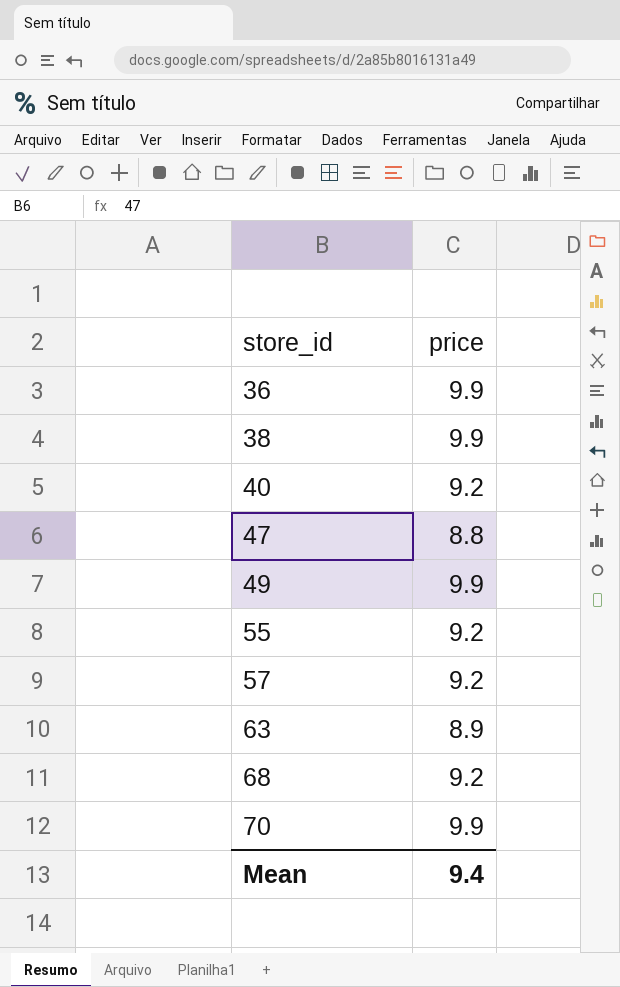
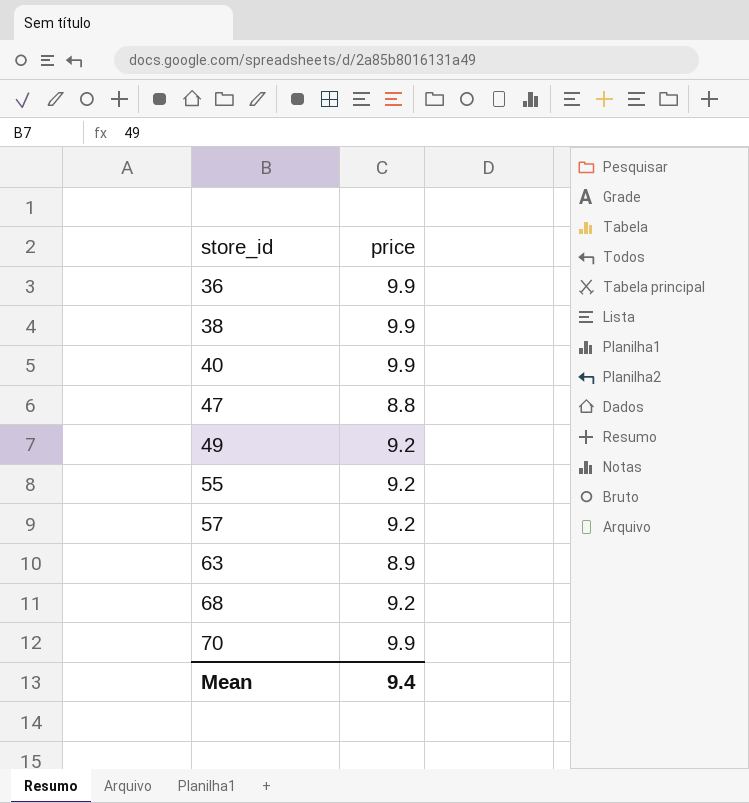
40 | price: 9.2 -> 9.9
49 | price: 9.9 -> 9.2

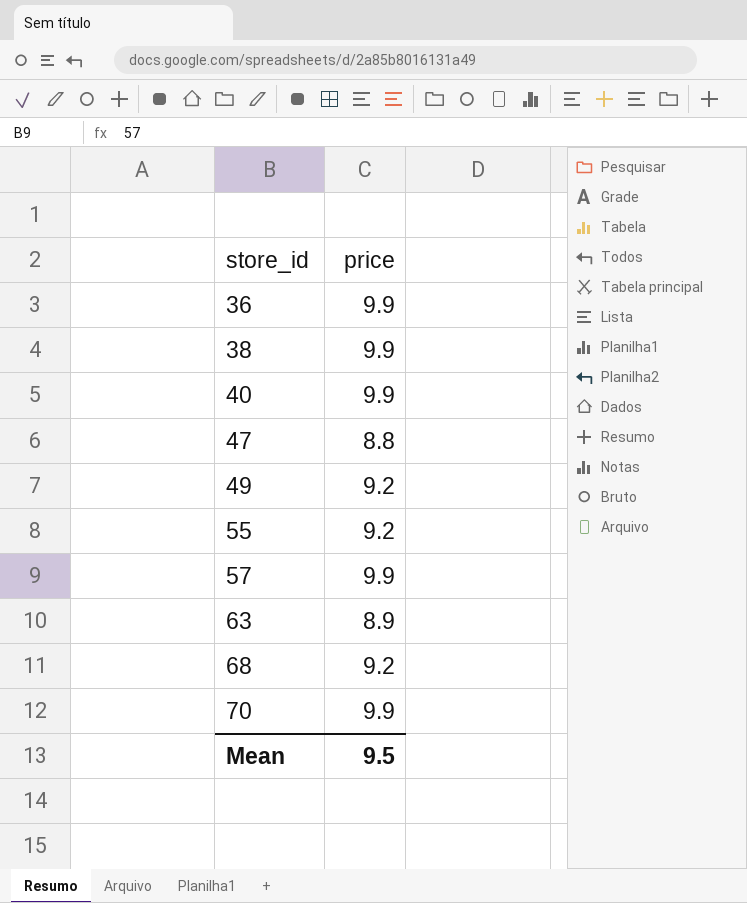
57 | price: 9.2 -> 9.9
Mean | price: 9.4 -> 9.5

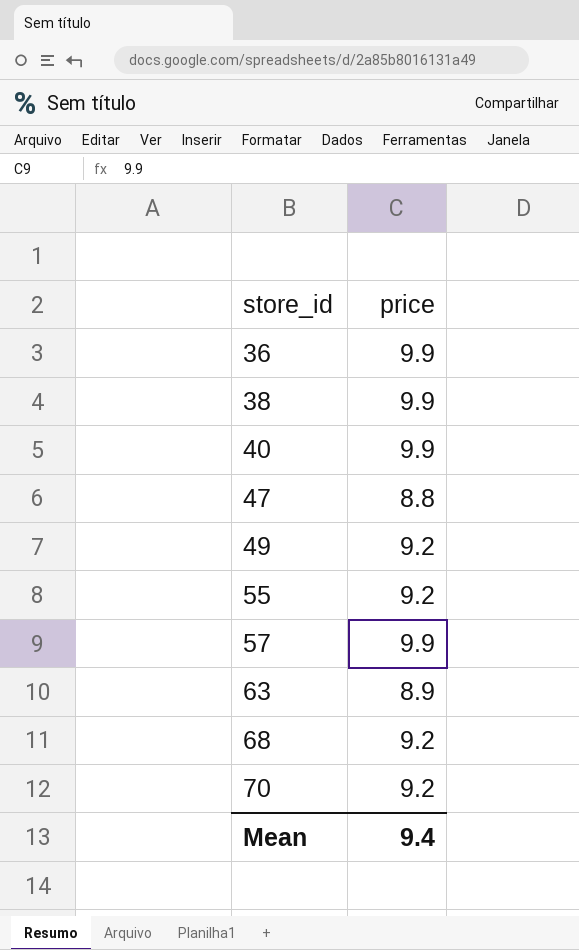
70 | price: 9.9 -> 9.2
Mean | price: 9.5 -> 9.4

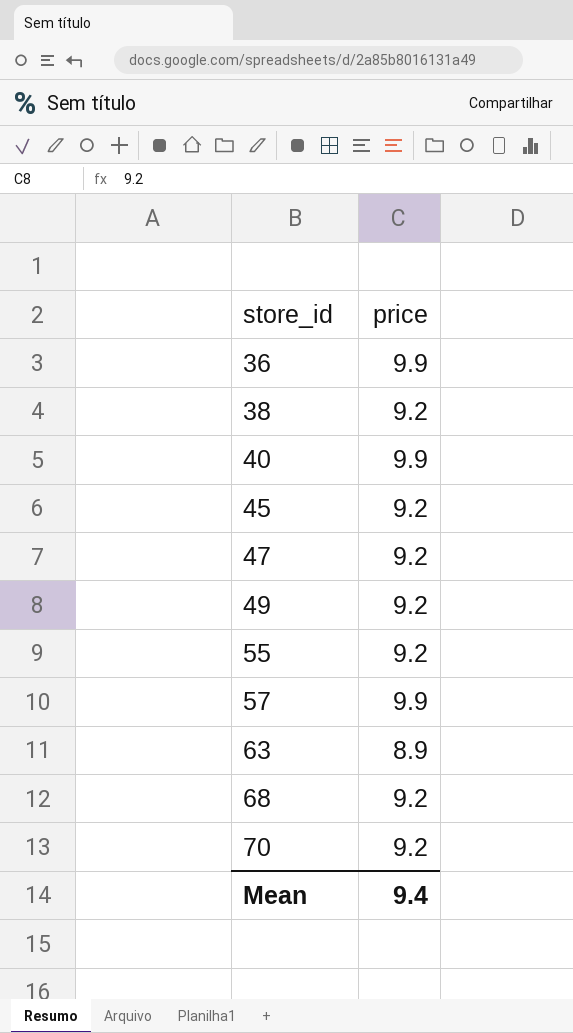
38 | price: 9.9 -> 9.2
row 45: none -> 9.2
47 | price: 8.8 -> 9.2

